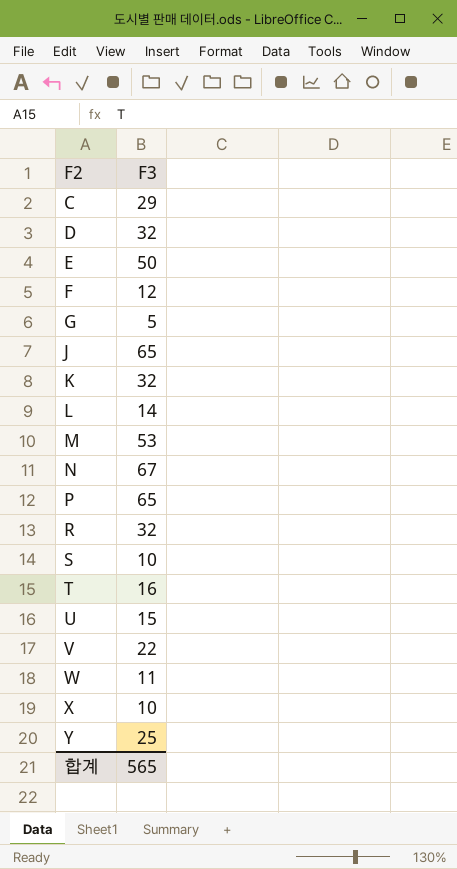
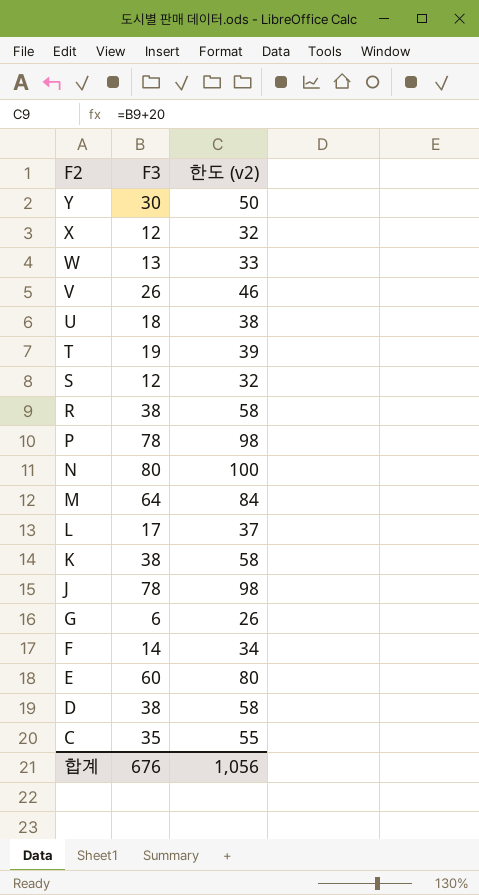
row order: F2 ascending -> F2 descending
column 한도 (v2) | formula: none -> [F3] + 20
Y | F3: 25 -> 30
X | F3: 10 -> 12
W | F3: 11 -> 13
V | F3: 22 -> 26
U | F3: 15 -> 18
T | F3: 16 -> 19
S | F3: 10 -> 12
R | F3: 32 -> 38
P | F3: 65 -> 78
N | F3: 67 -> 80
M | F3: 53 -> 64
L | F3: 14 -> 17
K | F3: 32 -> 38
J | F3: 65 -> 78
G | F3: 5 -> 6
F | F3: 12 -> 14
E | F3: 50 -> 60
D | F3: 32 -> 38
C | F3: 29 -> 35
합계 | F3: 565 -> 676

